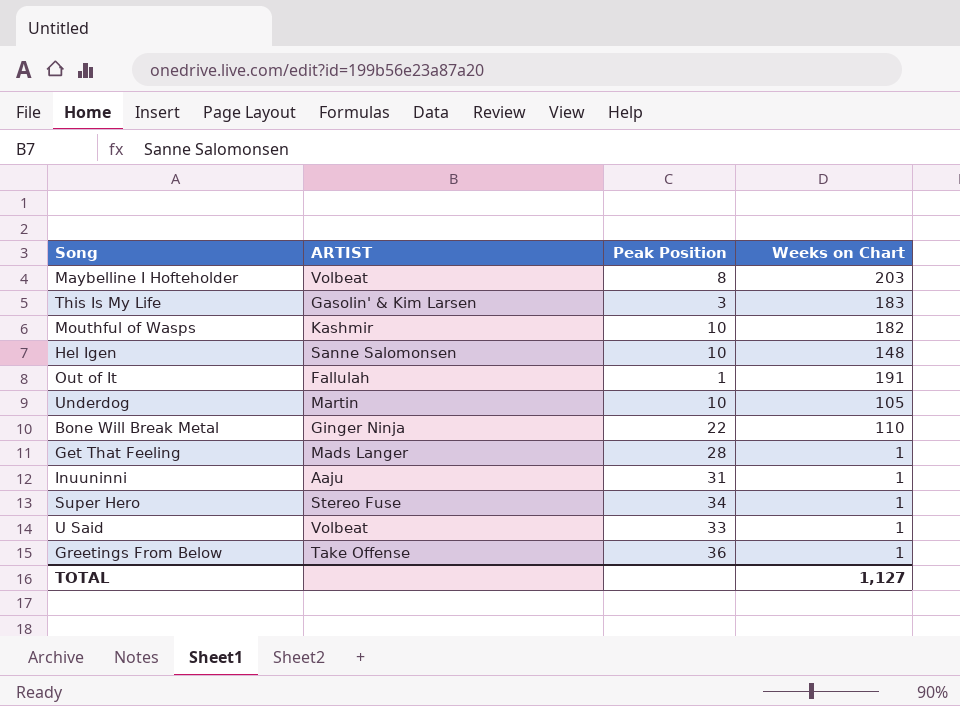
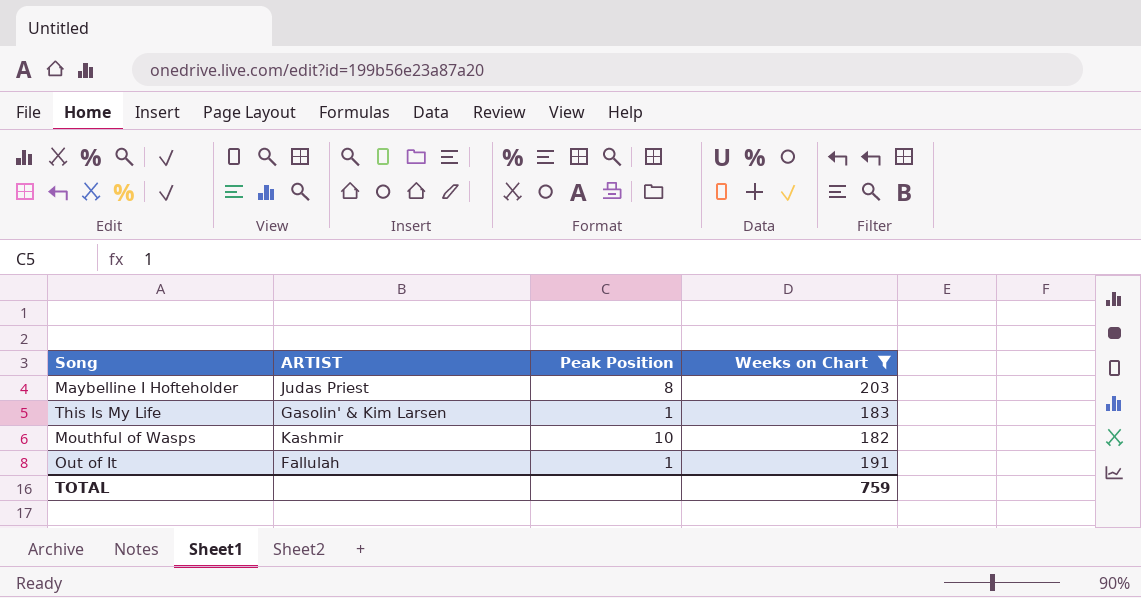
filter: none -> Weeks on Chart >= 182
Maybelline I Hofteholder | ARTIST: Volbeat -> Judas Priest
This Is My Life | Peak Position: 3 -> 1
TOTAL | Weeks on Chart: 1,127 -> 759

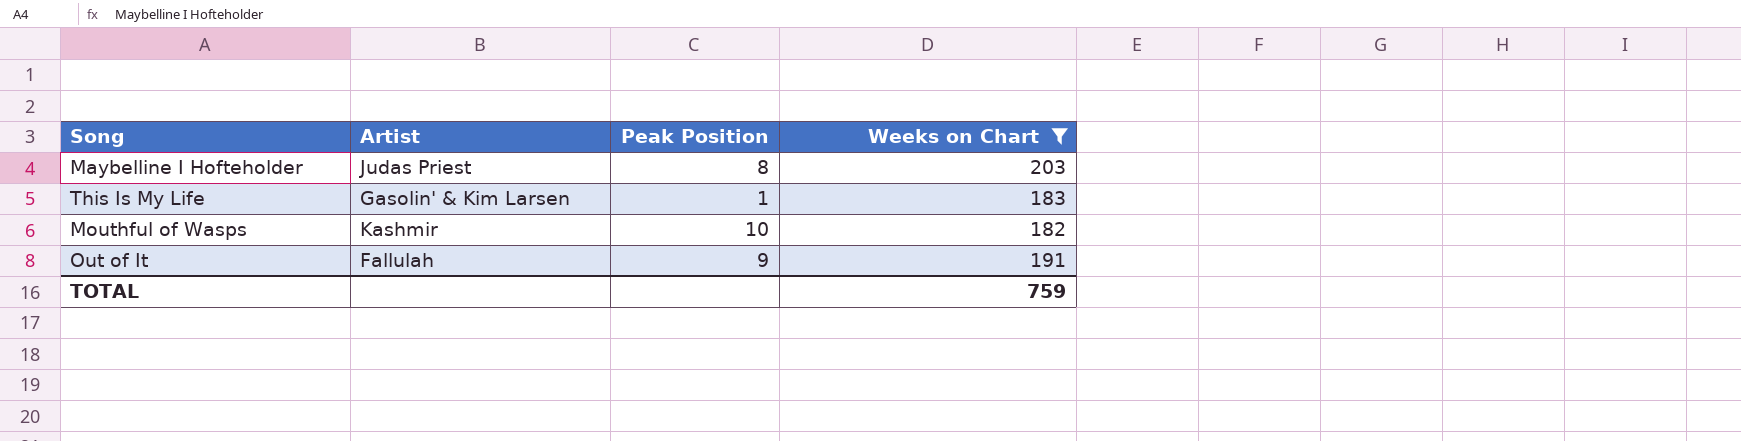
column name: ARTIST -> Artist
Out of It | Peak Position: 1 -> 9

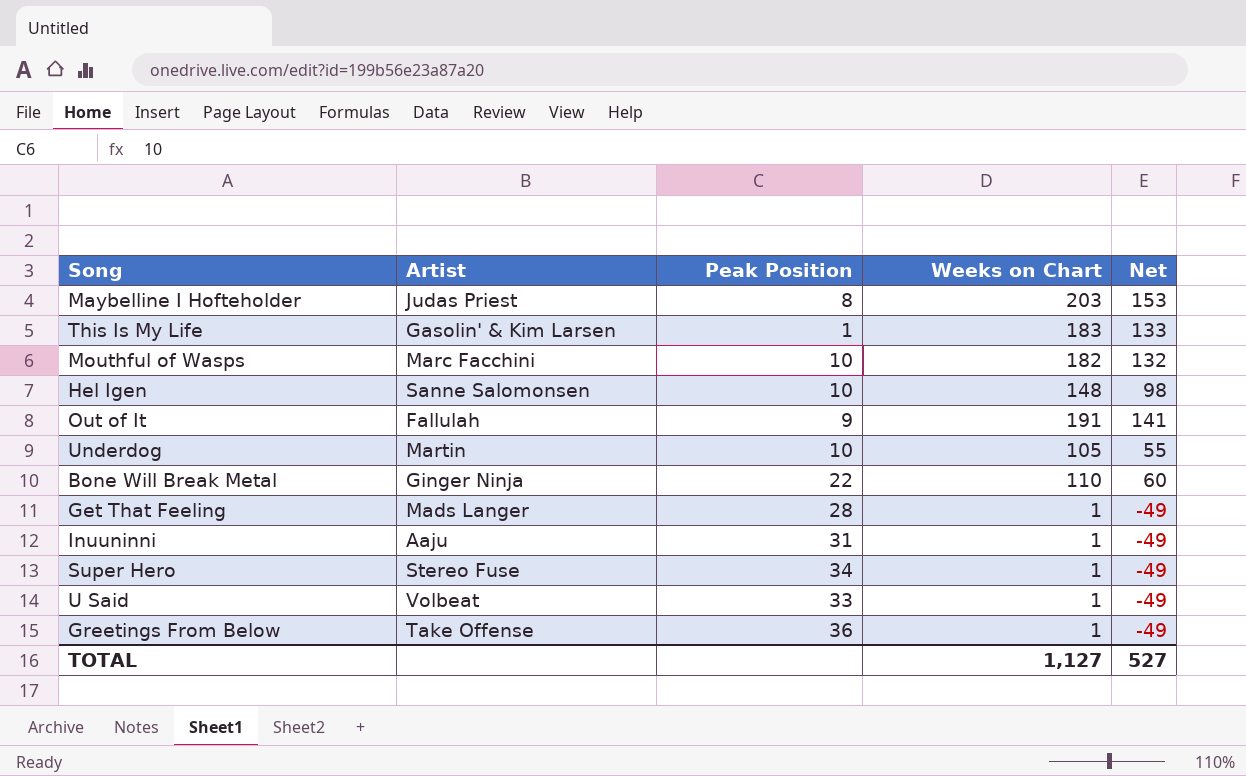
filter: Weeks on Chart >= 182 -> none
column Net | formula: none -> [Weeks on Chart] - 50
Mouthful of Wasps | Artist: Kashmir -> Marc Facchini
TOTAL | Weeks on Chart: 759 -> 1,127

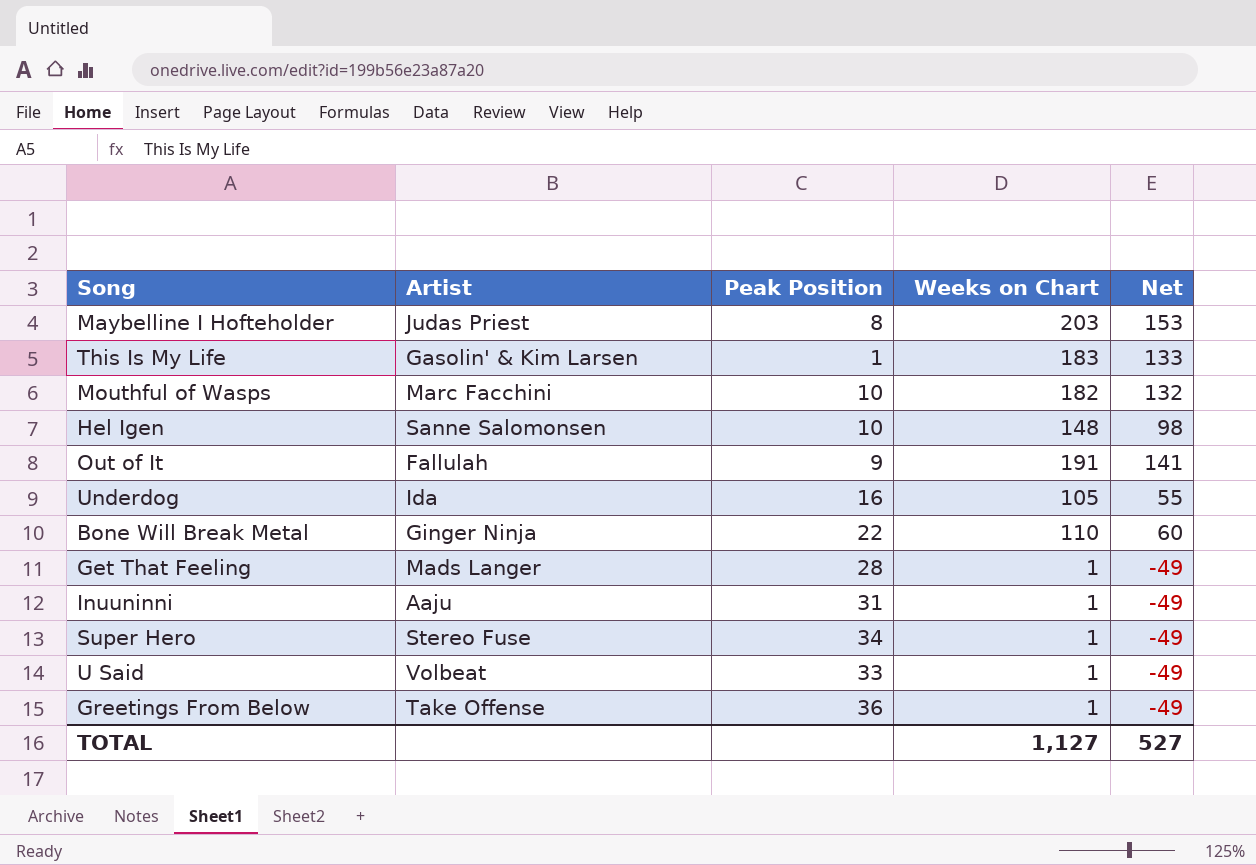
Underdog | Artist: Martin -> Ida
Underdog | Peak Position: 10 -> 16

